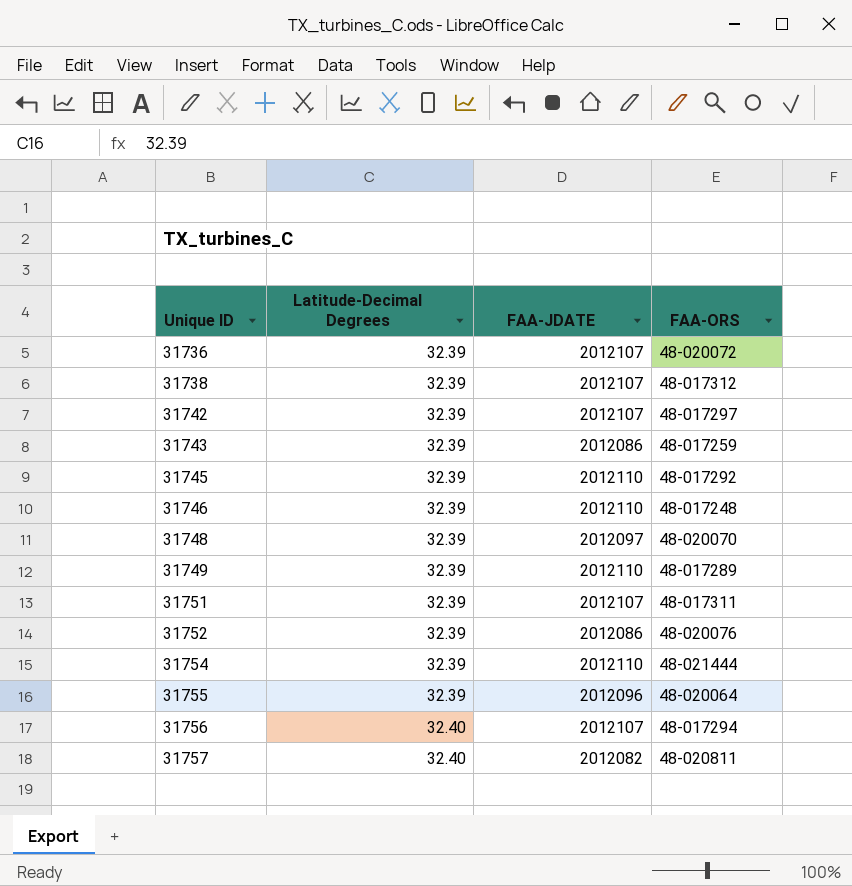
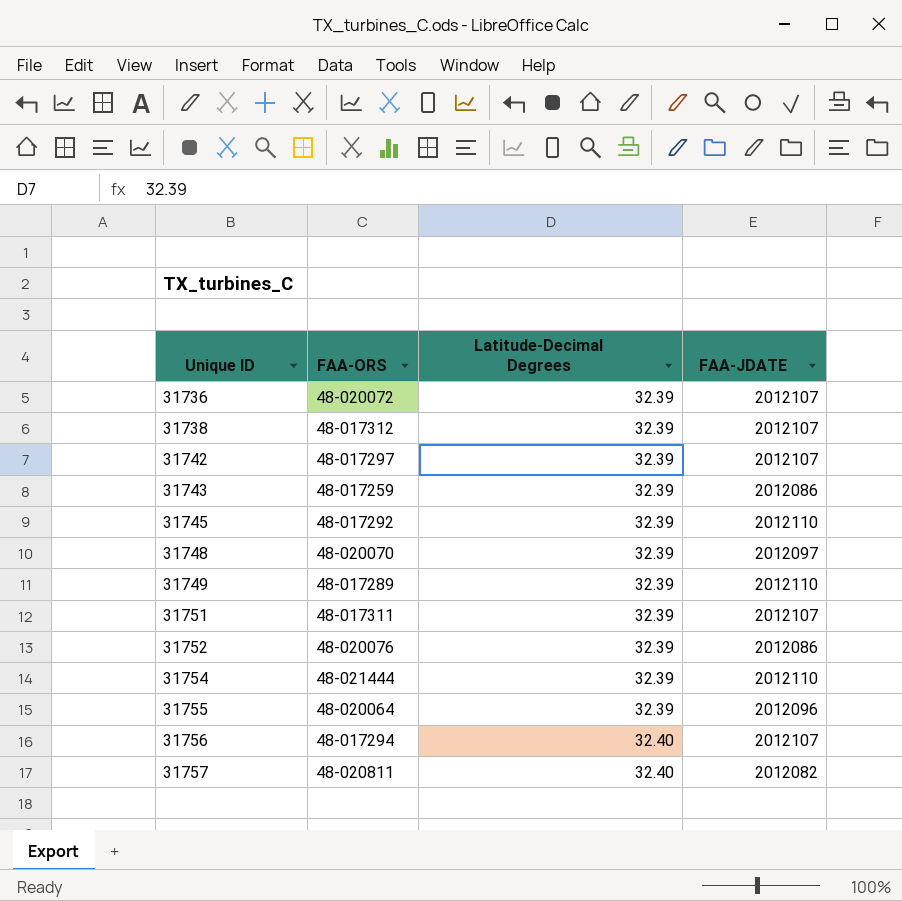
column FAA-ORS | position: 4 -> 2
row 31746: 32.39 | 2012110 | 48-017248 -> none

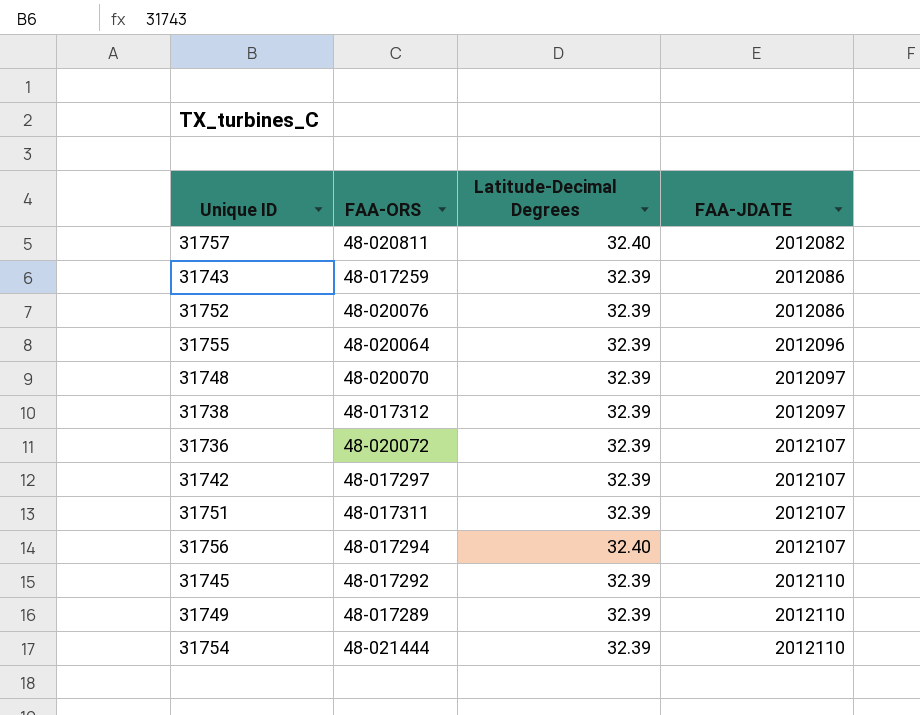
row order: Unique ID ascending -> FAA-JDATE ascending
31738 | FAA-JDATE: 2012107 -> 2012097

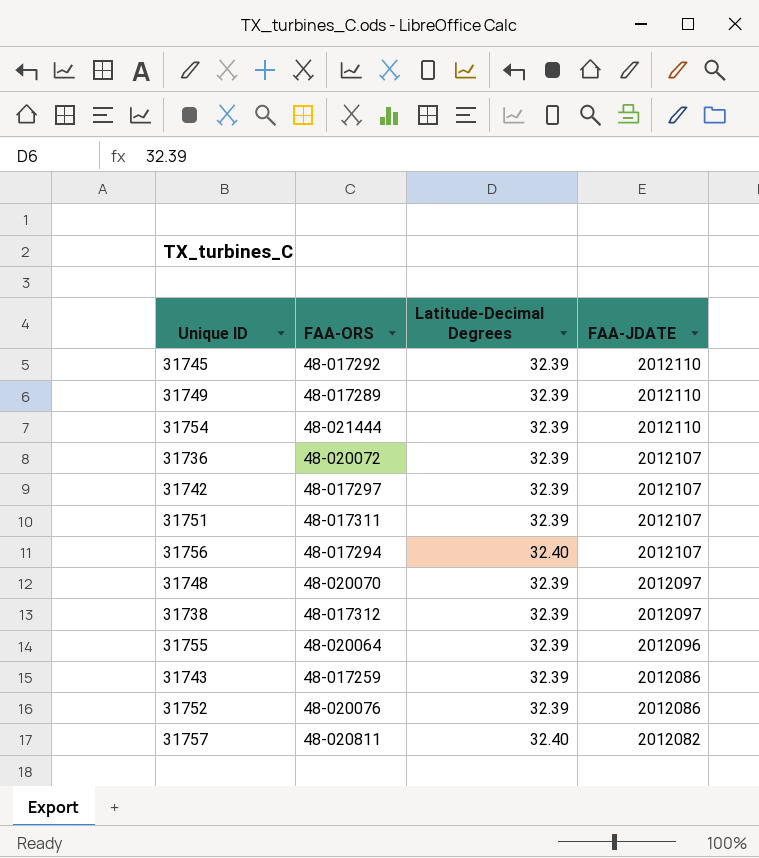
row order: FAA-JDATE ascending -> FAA-JDATE descending

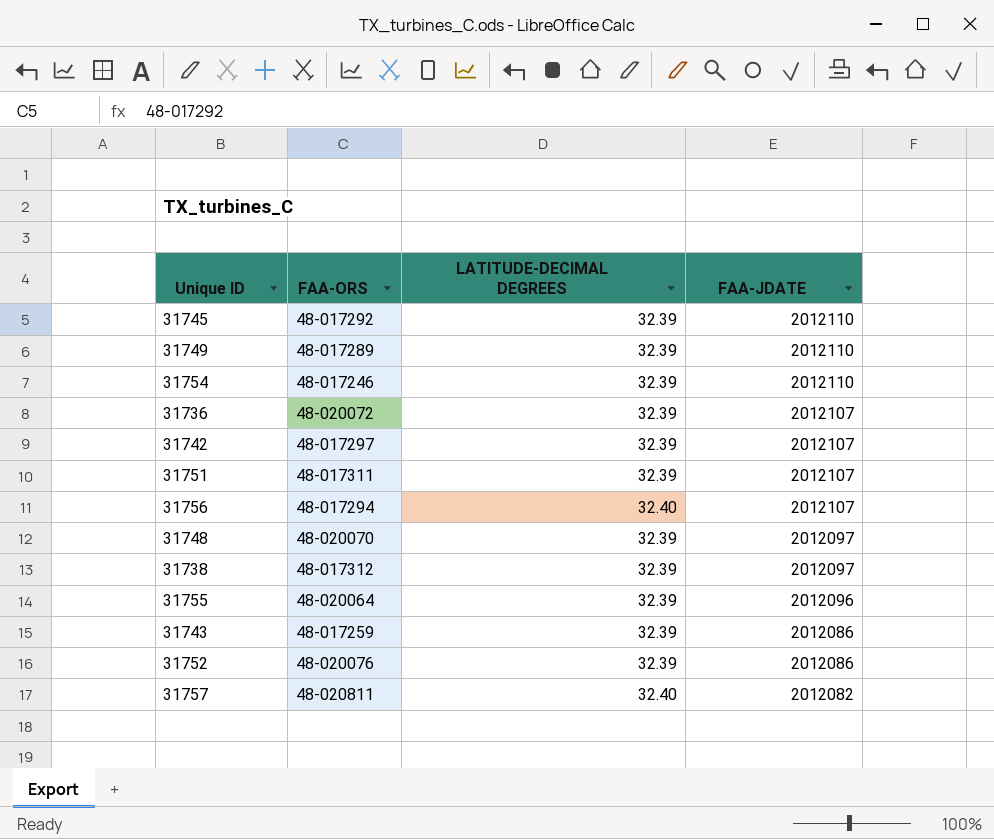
column name: Latitude-Decimal Degrees -> LATITUDE-DECIMAL DEGREES
31754 | FAA-ORS: 48-021444 -> 48-017246

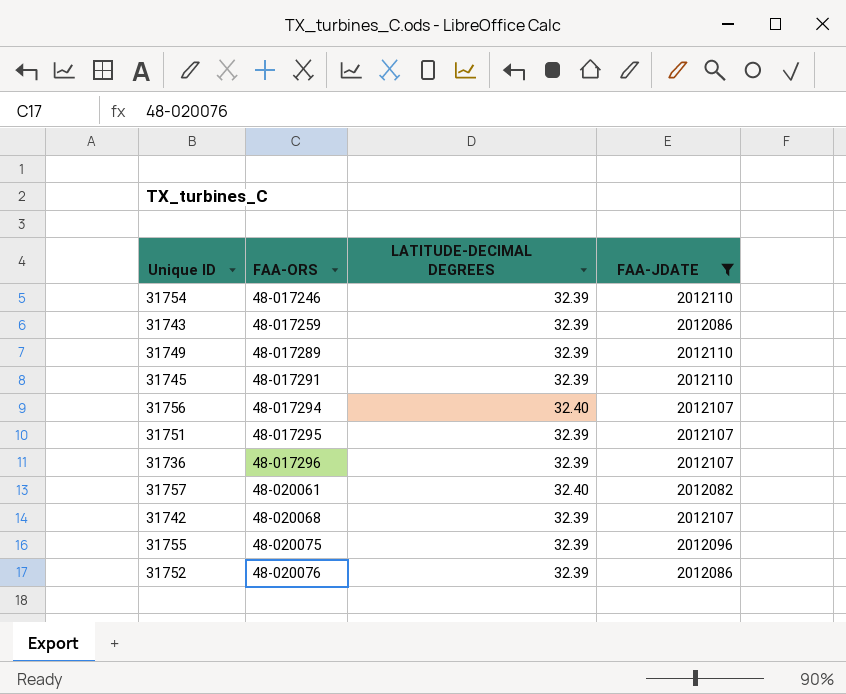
filter: none -> FAA-JDATE != 2012097
row order: FAA-JDATE descending -> FAA-ORS ascending
31745 | FAA-ORS: 48-017292 -> 48-017291
31751 | FAA-ORS: 48-017311 -> 48-017295
31736 | FAA-ORS: 48-020072 -> 48-017296
31757 | FAA-ORS: 48-020811 -> 48-020061
31742 | FAA-ORS: 48-017297 -> 48-020068
31755 | FAA-ORS: 48-020064 -> 48-020075

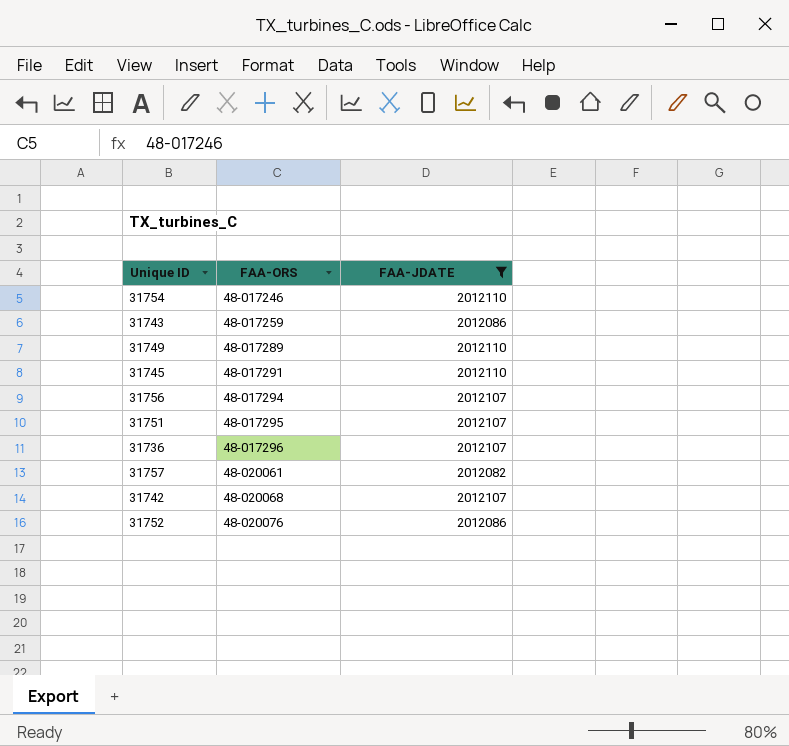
column LATITUDE-DECIMAL DEGREES | position: 3 -> none
row 31755: 48-020075 | 32.39 | 2012096 -> none

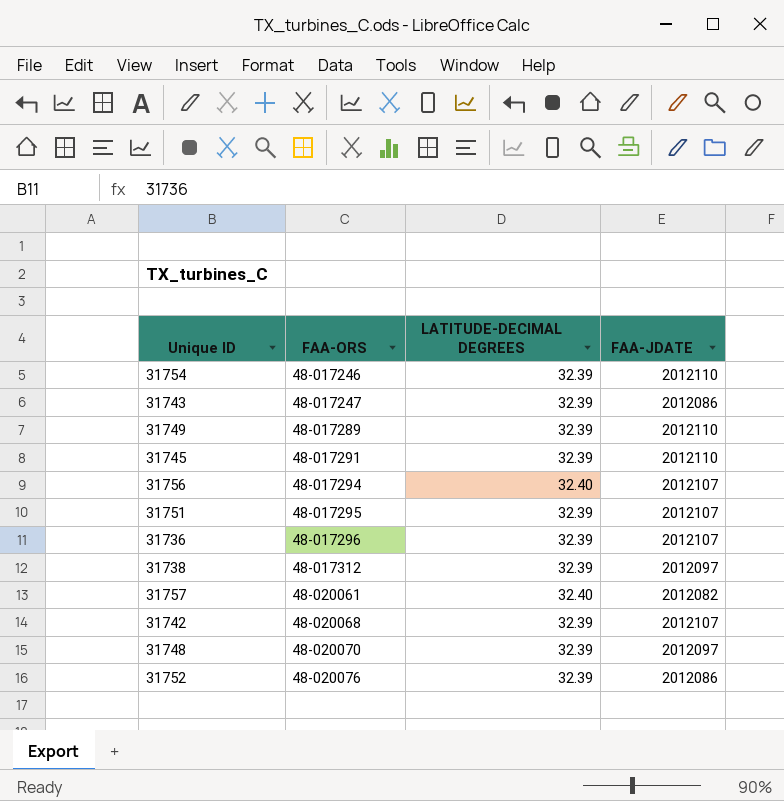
filter: FAA-JDATE != 2012097 -> none
column LATITUDE-DECIMAL DEGREES | position: none -> 3
31743 | FAA-ORS: 48-017259 -> 48-017247

